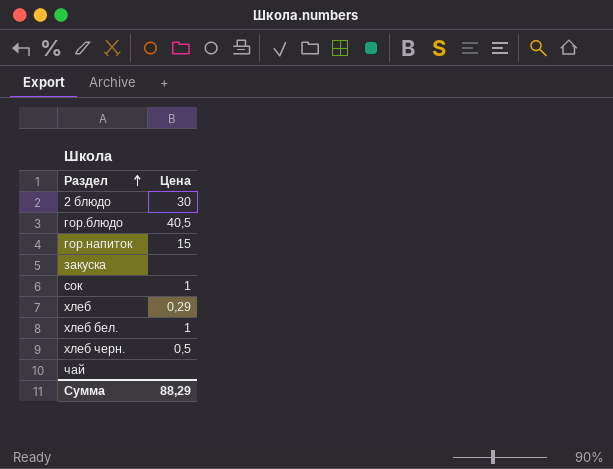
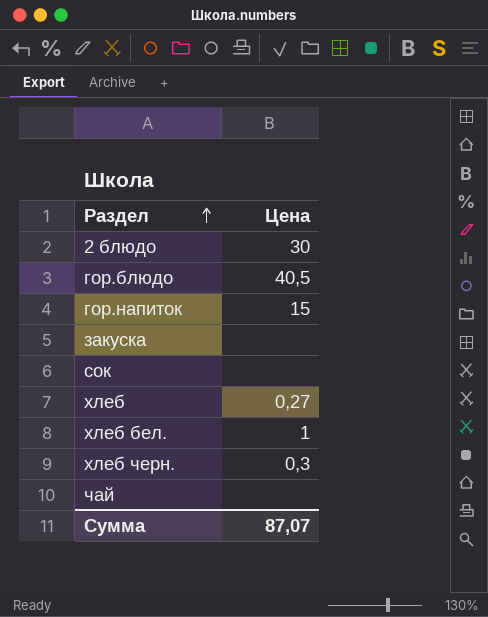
сок | Цена: 1 -> none
хлеб | Цена: 0,29 -> 0,27
хлеб черн. | Цена: 0,5 -> 0,3
Сумма | Цена: 88,29 -> 87,07

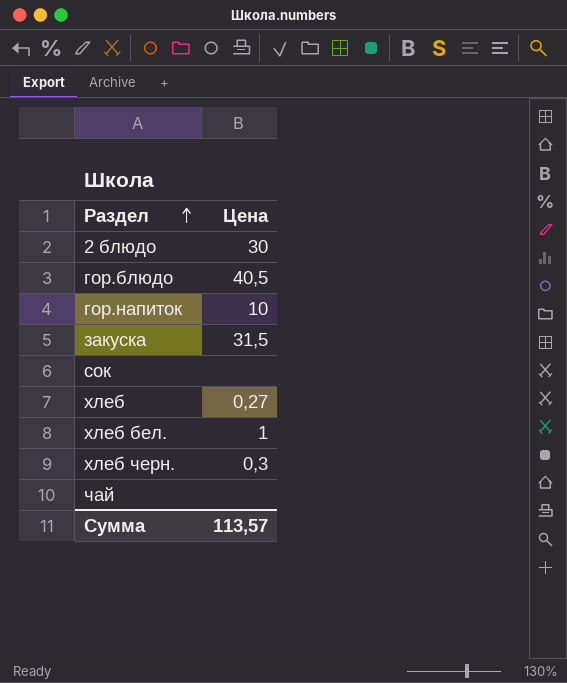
гор.напиток | Цена: 15 -> 10
закуска | Цена: none -> 31,5
Сумма | Цена: 87,07 -> 113,57

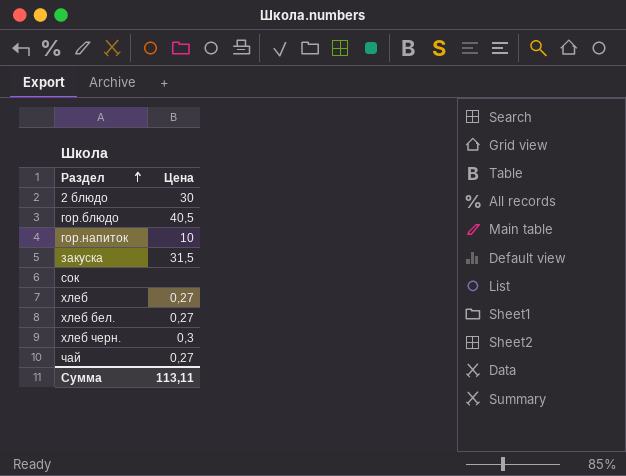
хлеб бел. | Цена: 1 -> 0,27
чай | Цена: none -> 0,27
Сумма | Цена: 113,57 -> 113,11

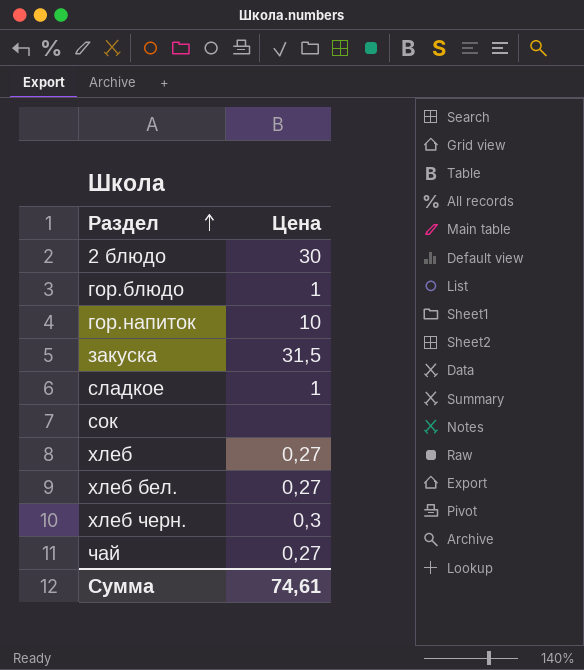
гор.блюдо | Цена: 40,5 -> 1
row сладкое: none -> 1
Сумма | Цена: 113,11 -> 74,61

